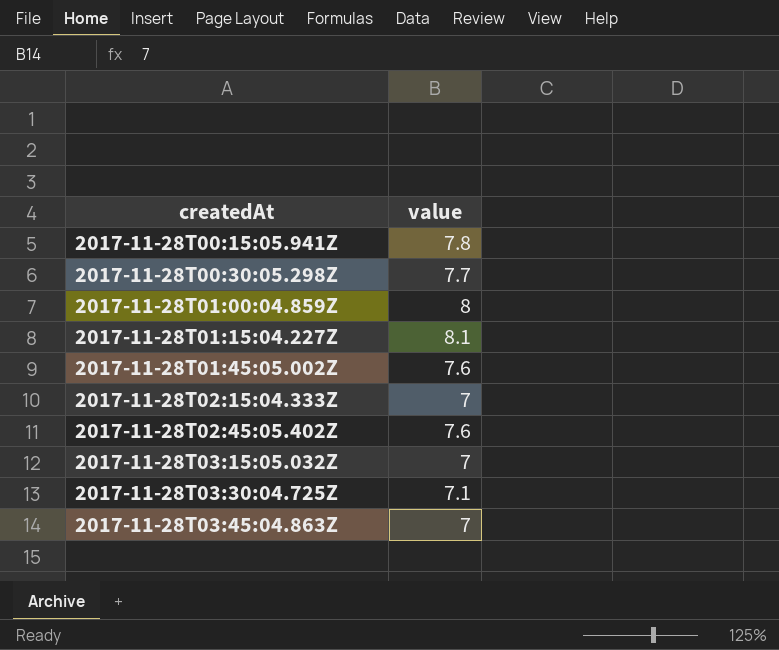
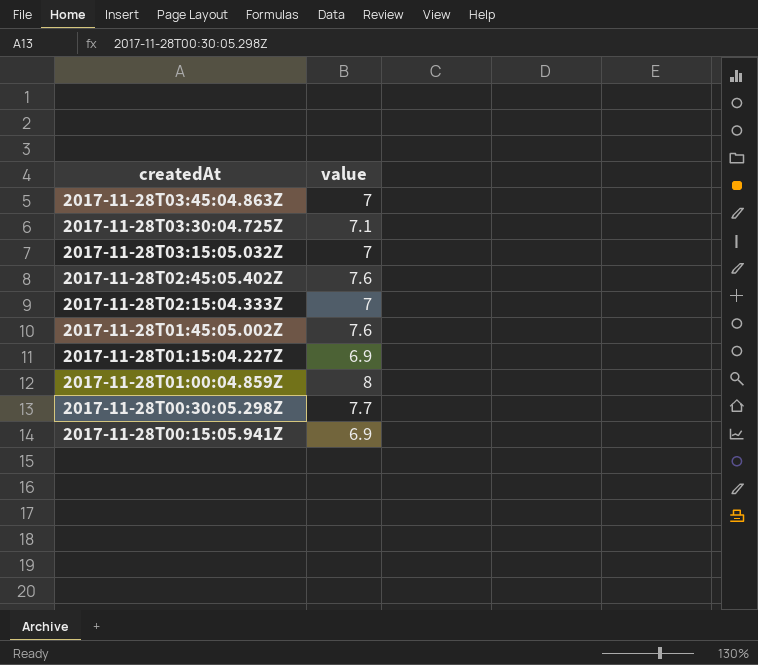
row order: createdAt ascending -> createdAt descending
2017-11-28T01:15:04.227Z | value: 8.1 -> 6.9
2017-11-28T00:15:05.941Z | value: 7.8 -> 6.9

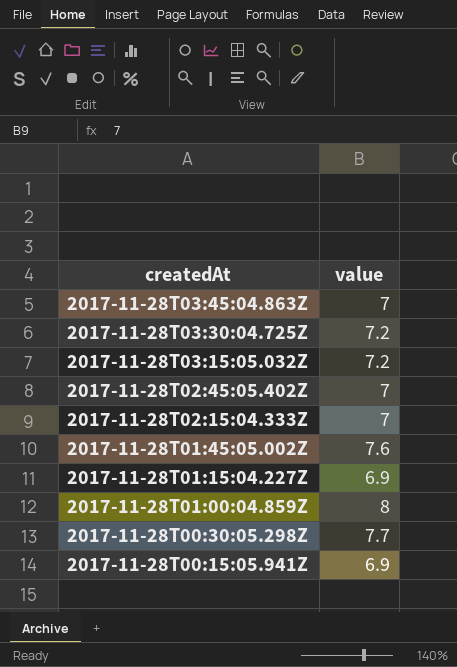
2017-11-28T03:30:04.725Z | value: 7.1 -> 7.2
2017-11-28T03:15:05.032Z | value: 7 -> 7.2
2017-11-28T02:45:05.402Z | value: 7.6 -> 7

